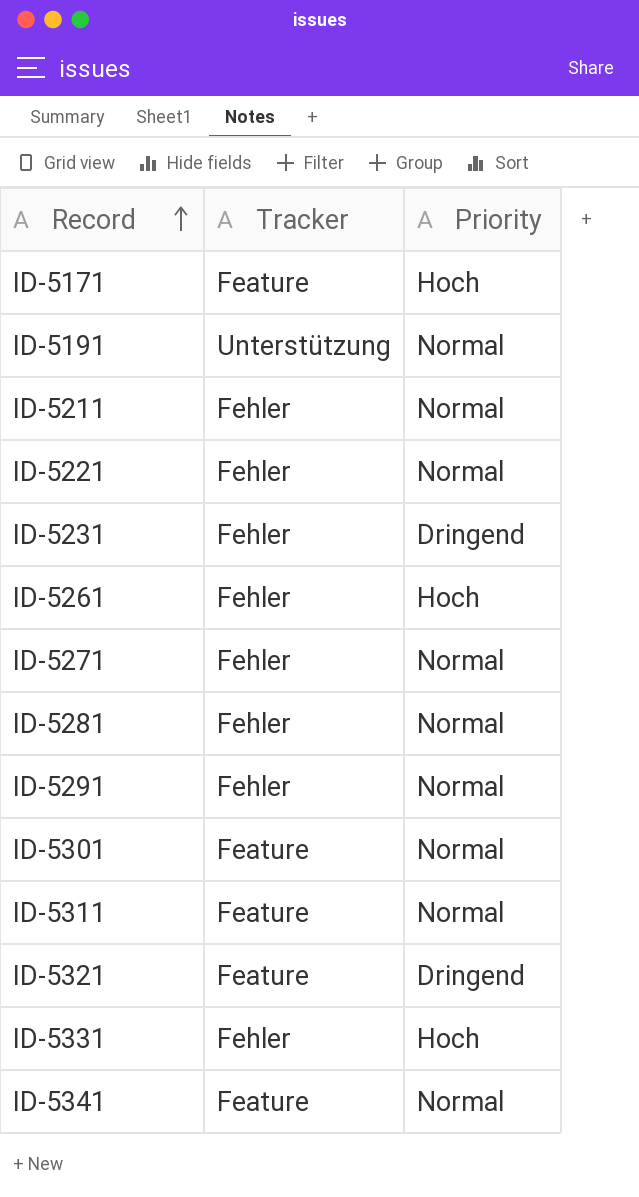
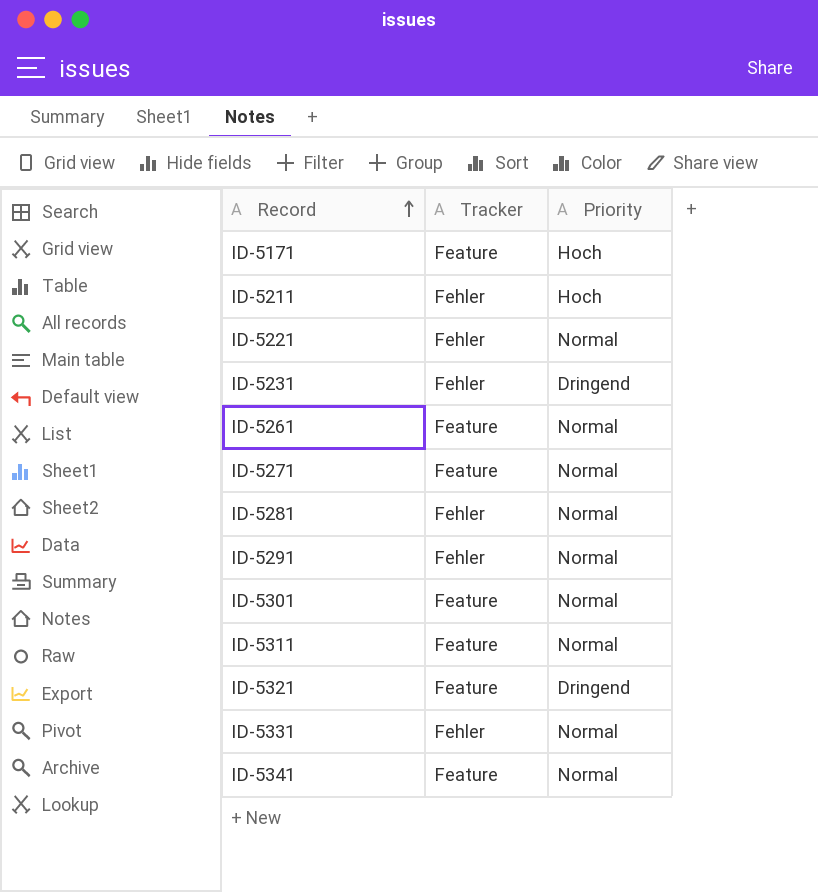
row ID-5191: Unterstützung | Normal -> none
ID-5211 | Priority: Normal -> Hoch
ID-5261 | Tracker: Fehler -> Feature
ID-5261 | Priority: Hoch -> Normal
ID-5271 | Tracker: Fehler -> Feature
ID-5331 | Priority: Hoch -> Normal

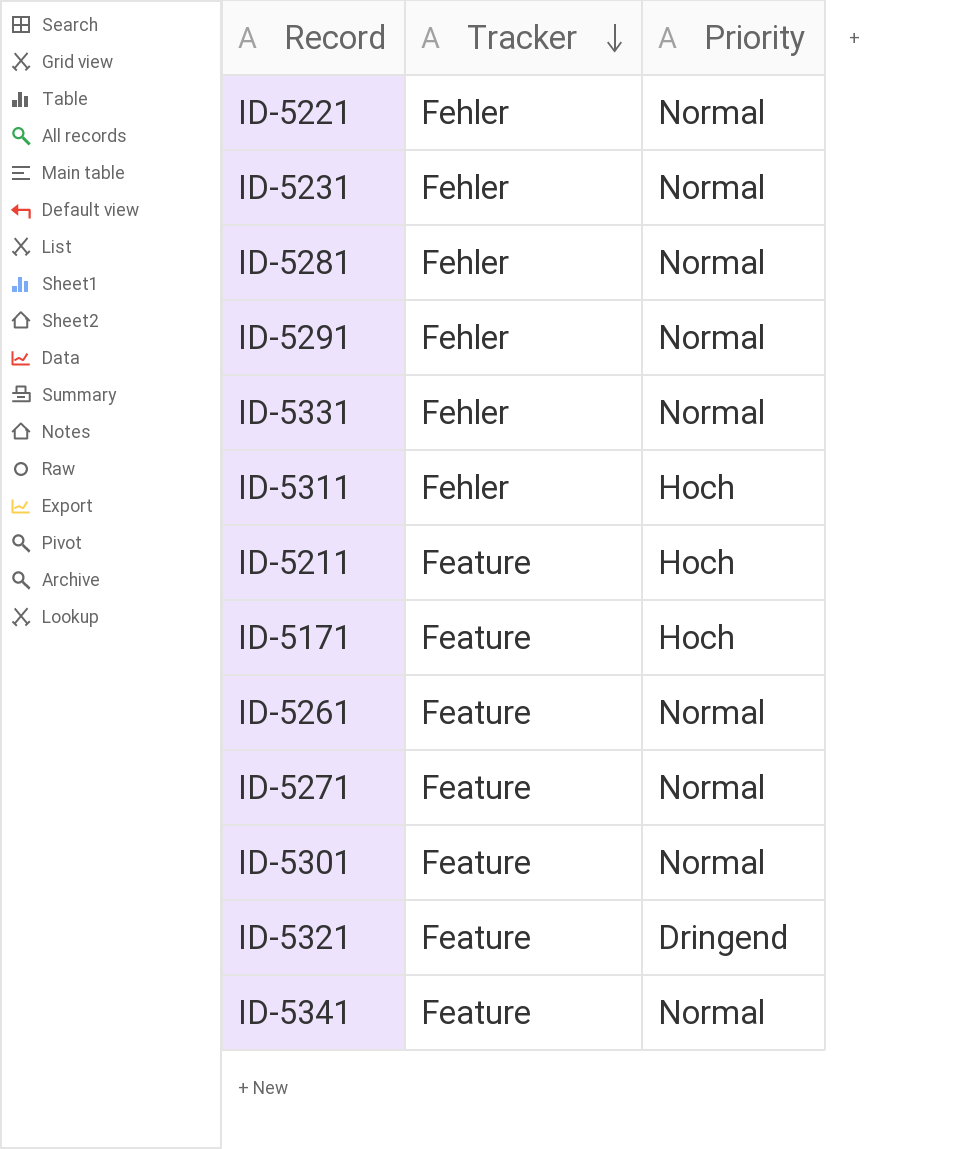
row order: Record ascending -> Tracker descending
ID-5231 | Priority: Dringend -> Normal
ID-5311 | Tracker: Feature -> Fehler
ID-5311 | Priority: Normal -> Hoch
ID-5211 | Tracker: Fehler -> Feature

